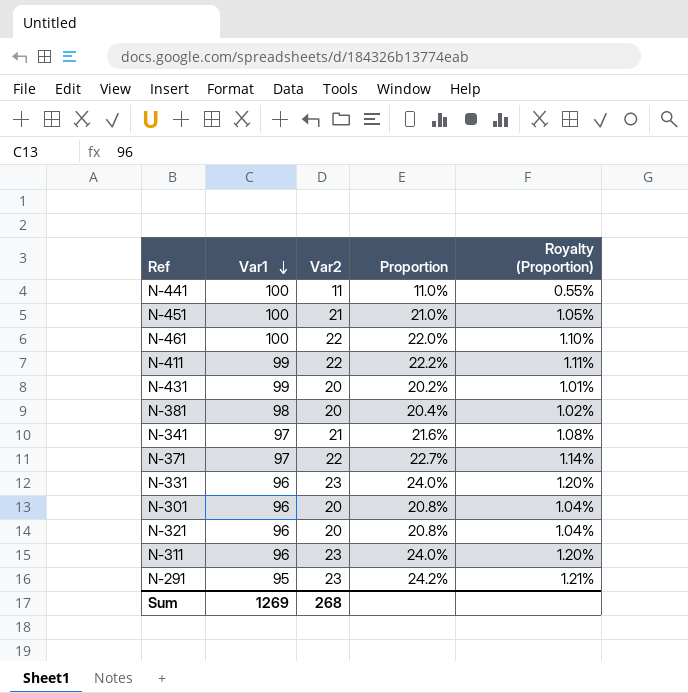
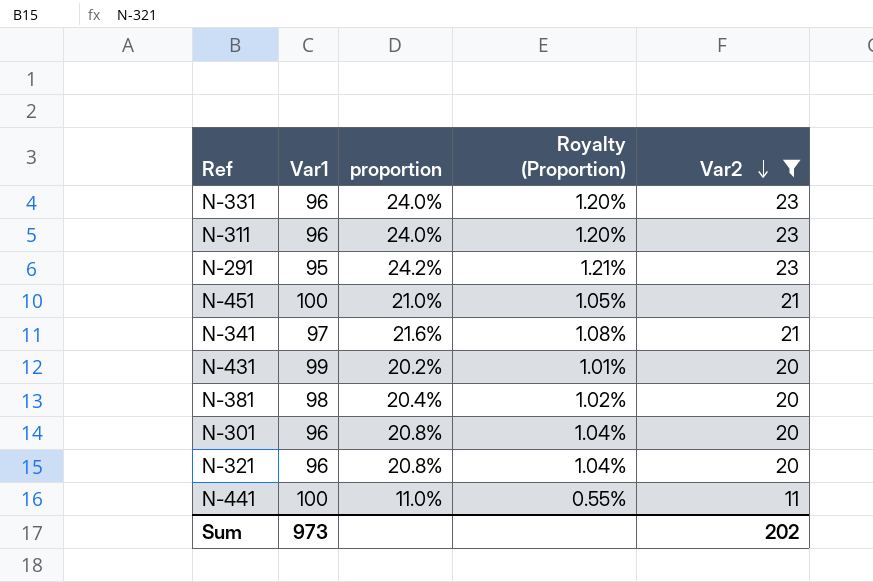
filter: none -> Var2 != 22
row order: Var1 descending -> Var2 descending
column name: Proportion -> proportion
column Var2 | position: 3 -> 5
Sum | Var1: 1269 -> 973
Sum | Var2: 268 -> 202

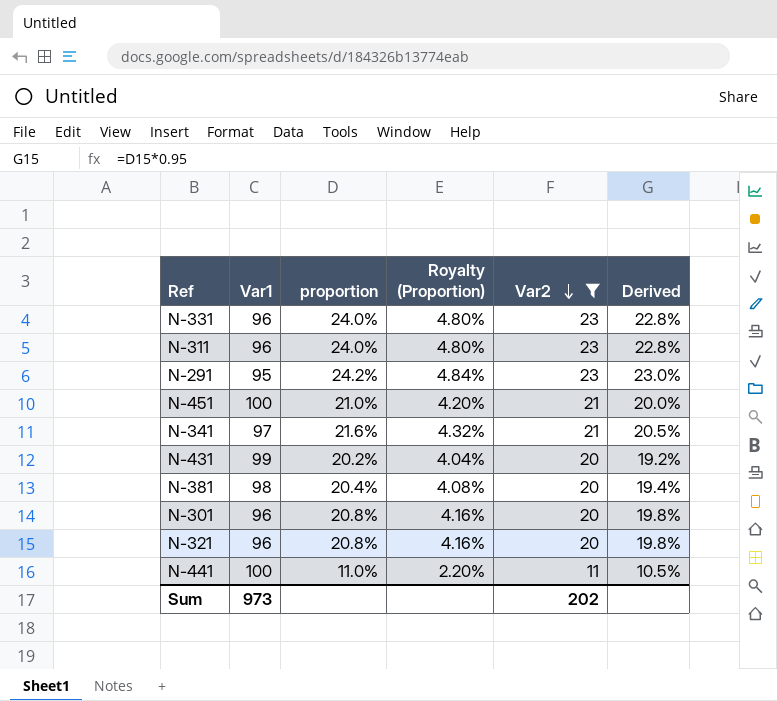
column Royalty (Proportion) | formula: [proportion] * 0.05 -> [proportion] * 0.2
column Derived | formula: none -> [proportion] * 0.95

